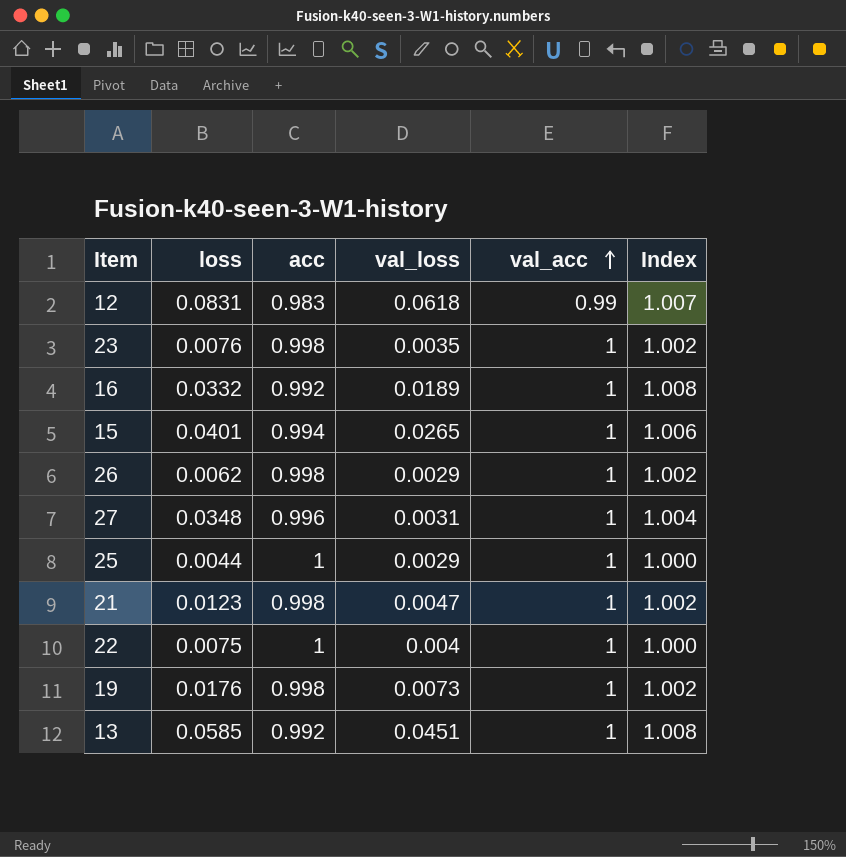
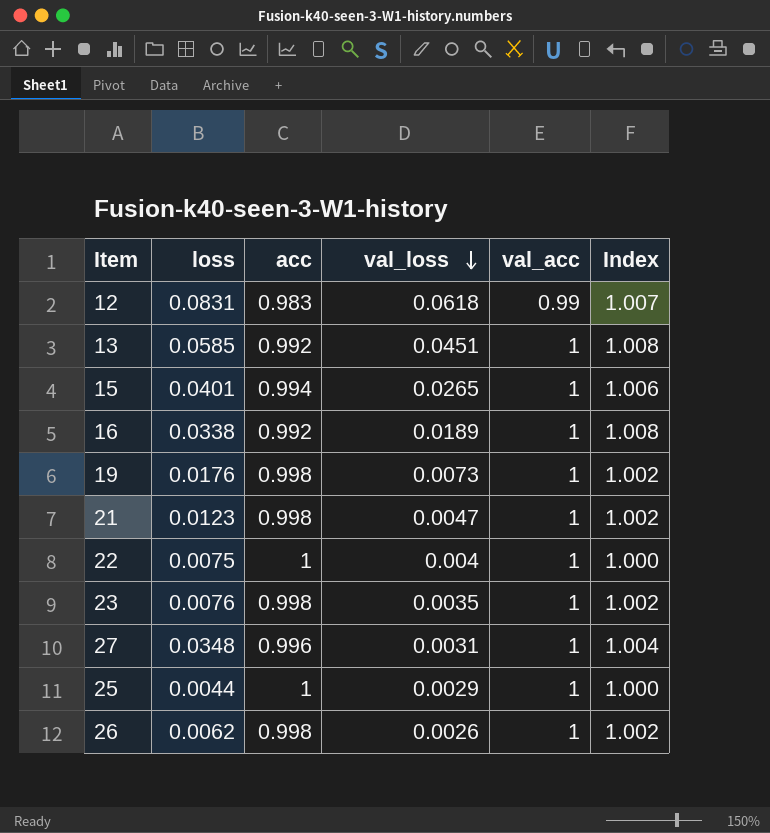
row order: val_acc ascending -> val_loss descending
16 | loss: 0.0332 -> 0.0338
26 | val_loss: 0.0029 -> 0.0026

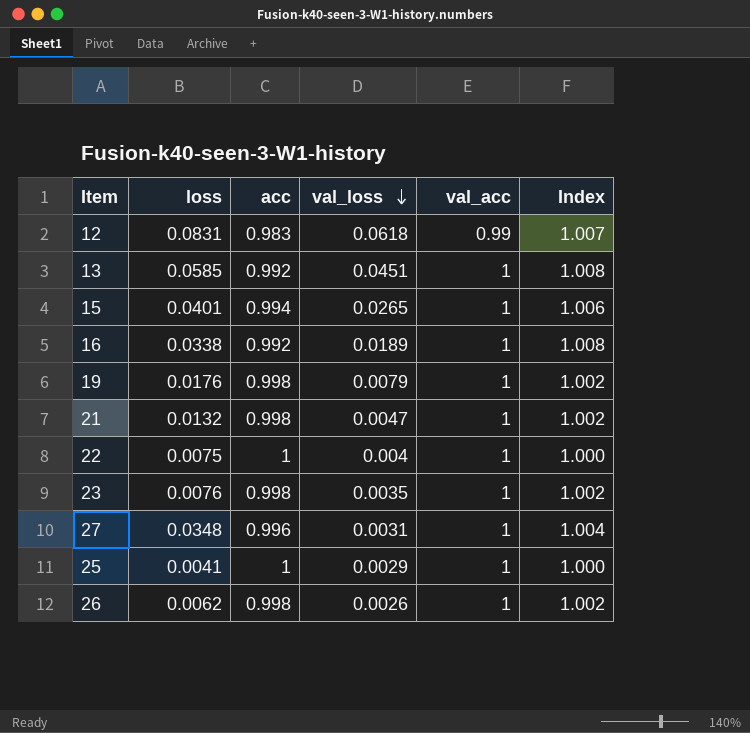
19 | val_loss: 0.0073 -> 0.0079
21 | loss: 0.0123 -> 0.0132
25 | loss: 0.0044 -> 0.0041

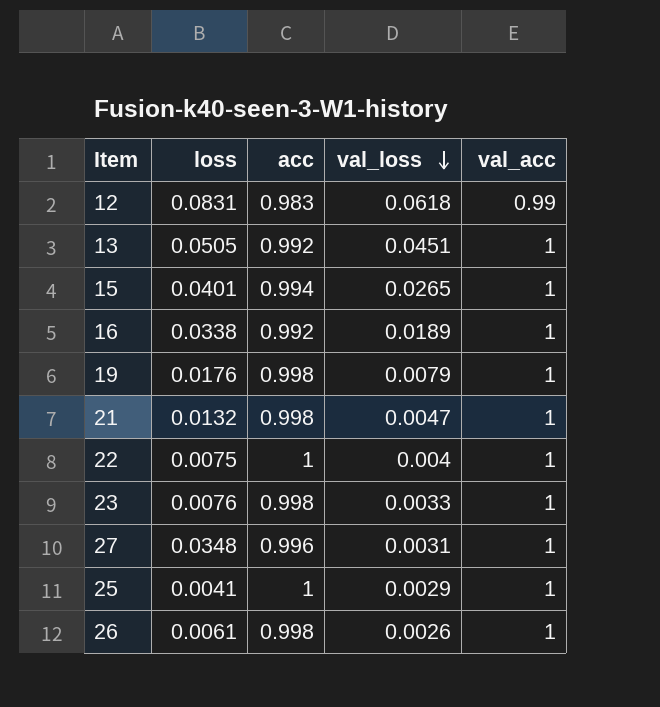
column Index | formula: [val_acc] / [acc] -> none
13 | loss: 0.0585 -> 0.0505
23 | val_loss: 0.0035 -> 0.0033
26 | loss: 0.0062 -> 0.0061

